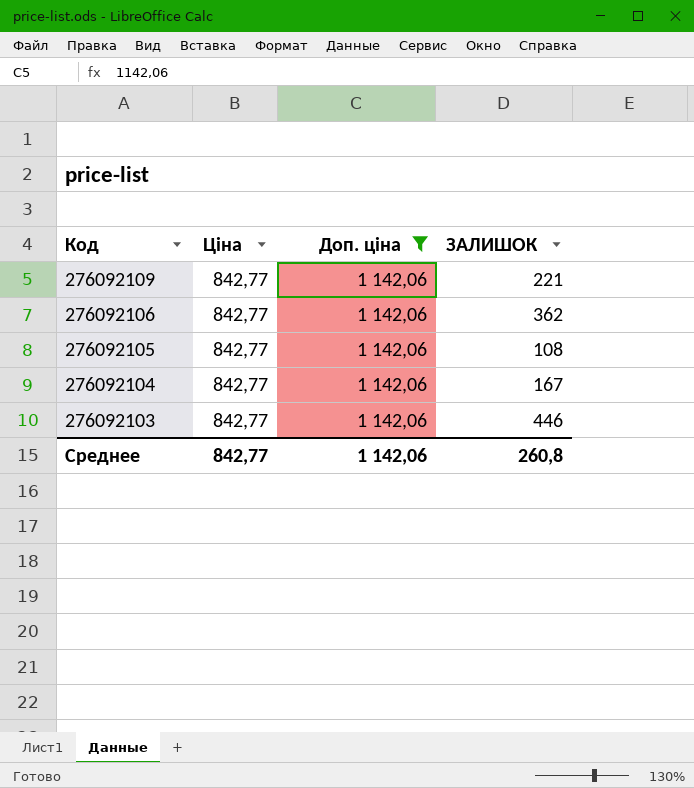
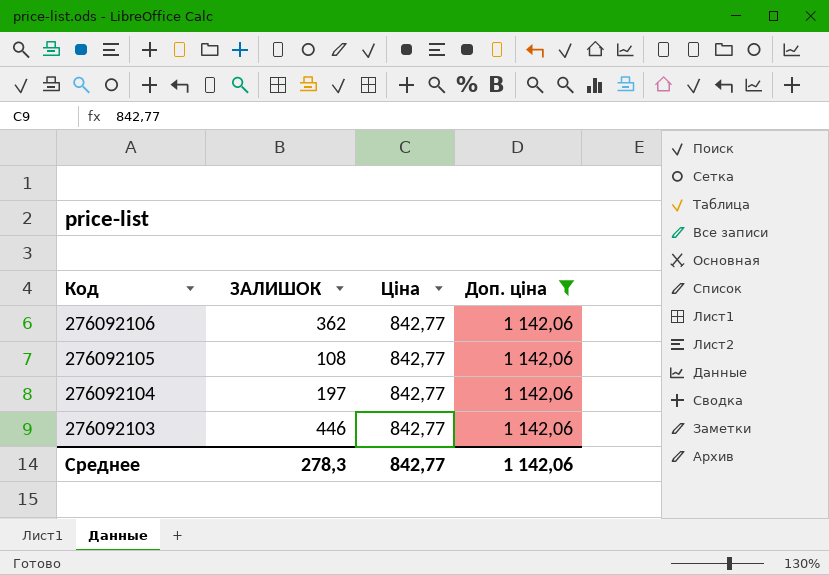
column ЗАЛИШОК | position: 4 -> 2
row 276092109: 842,77 | 1 142,06 | 221 -> none
276092104 | ЗАЛИШОК: 167 -> 197
Среднее | ЗАЛИШОК: 260,8 -> 278,3

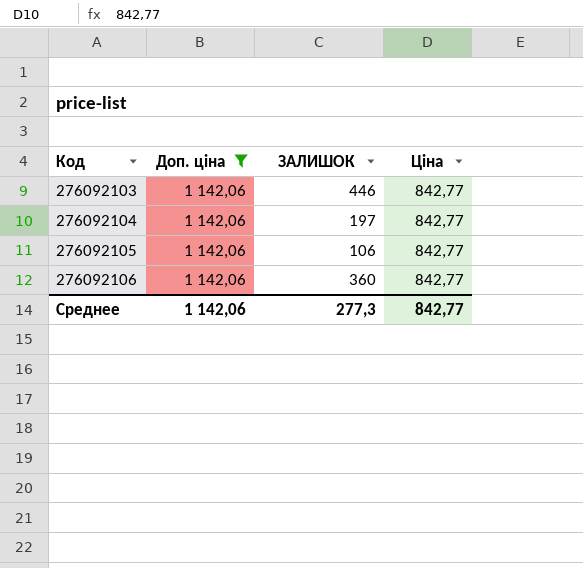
row order: Код descending -> Код ascending
column Доп. ціна | position: 4 -> 2
276092105 | ЗАЛИШОК: 108 -> 106
276092106 | ЗАЛИШОК: 362 -> 360
Среднее | ЗАЛИШОК: 278,3 -> 277,3

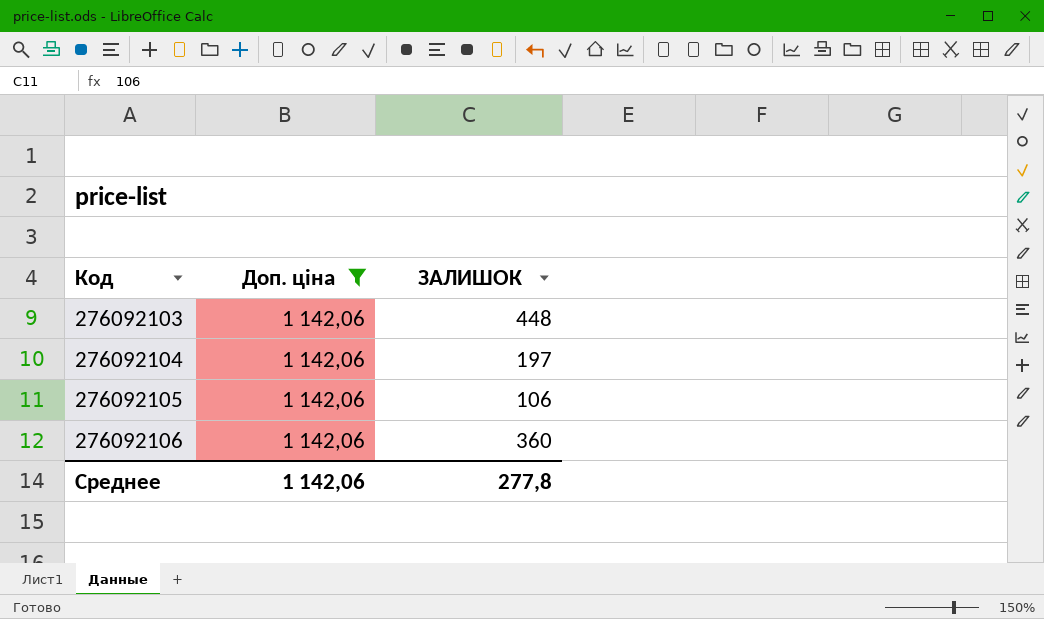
column Ціна | position: 4 -> none
276092103 | ЗАЛИШОК: 446 -> 448
Среднее | ЗАЛИШОК: 277,3 -> 277,8

